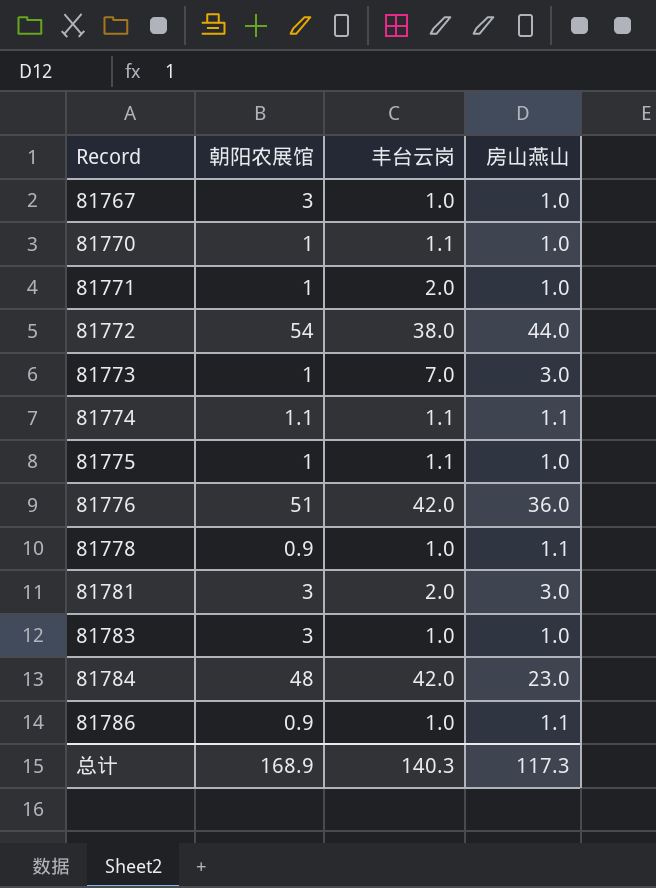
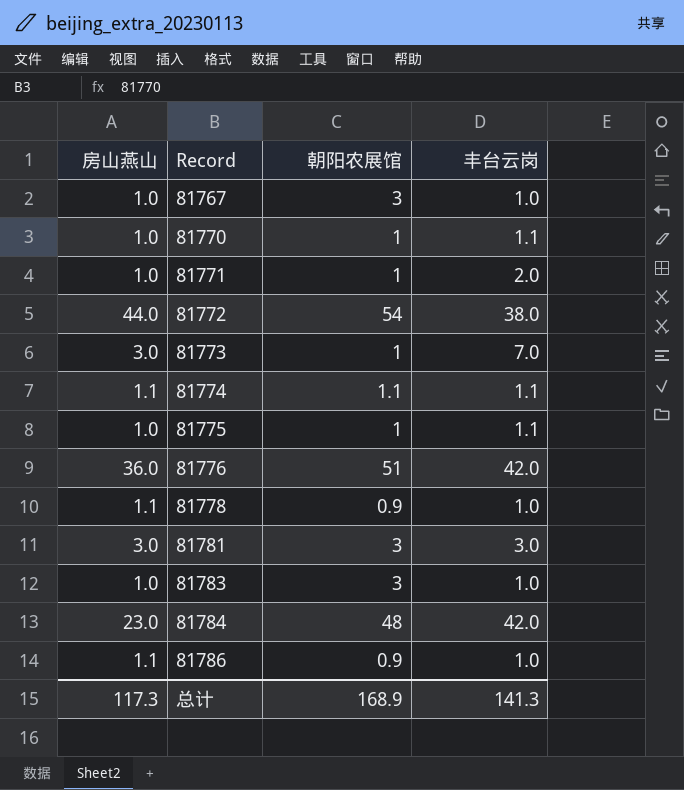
column 房山燕山 | position: 4 -> 1
81781 | 丰台云岗: 2.0 -> 3.0
总计 | 丰台云岗: 140.3 -> 141.3

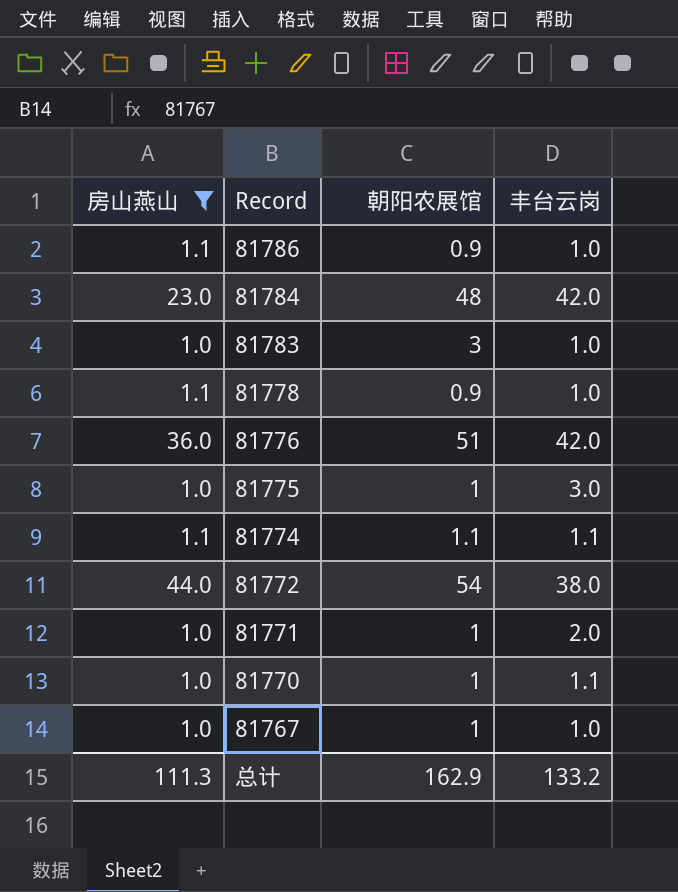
filter: none -> 房山燕山 != 3.0
row order: Record ascending -> Record descending
81775 | 丰台云岗: 1.1 -> 3.0
81767 | 朝阳农展馆: 3 -> 1
总计 | 房山燕山: 117.3 -> 111.3
总计 | 朝阳农展馆: 168.9 -> 162.9
总计 | 丰台云岗: 141.3 -> 133.2

